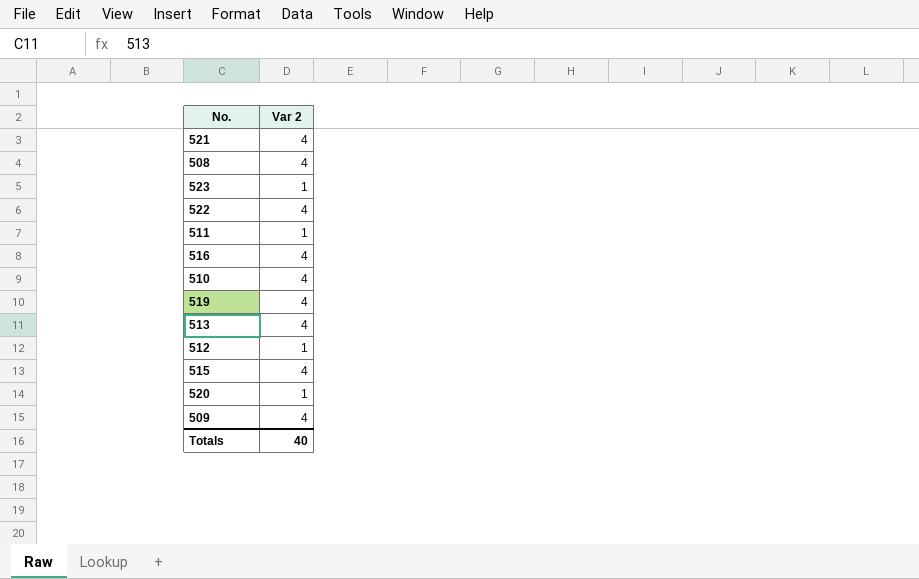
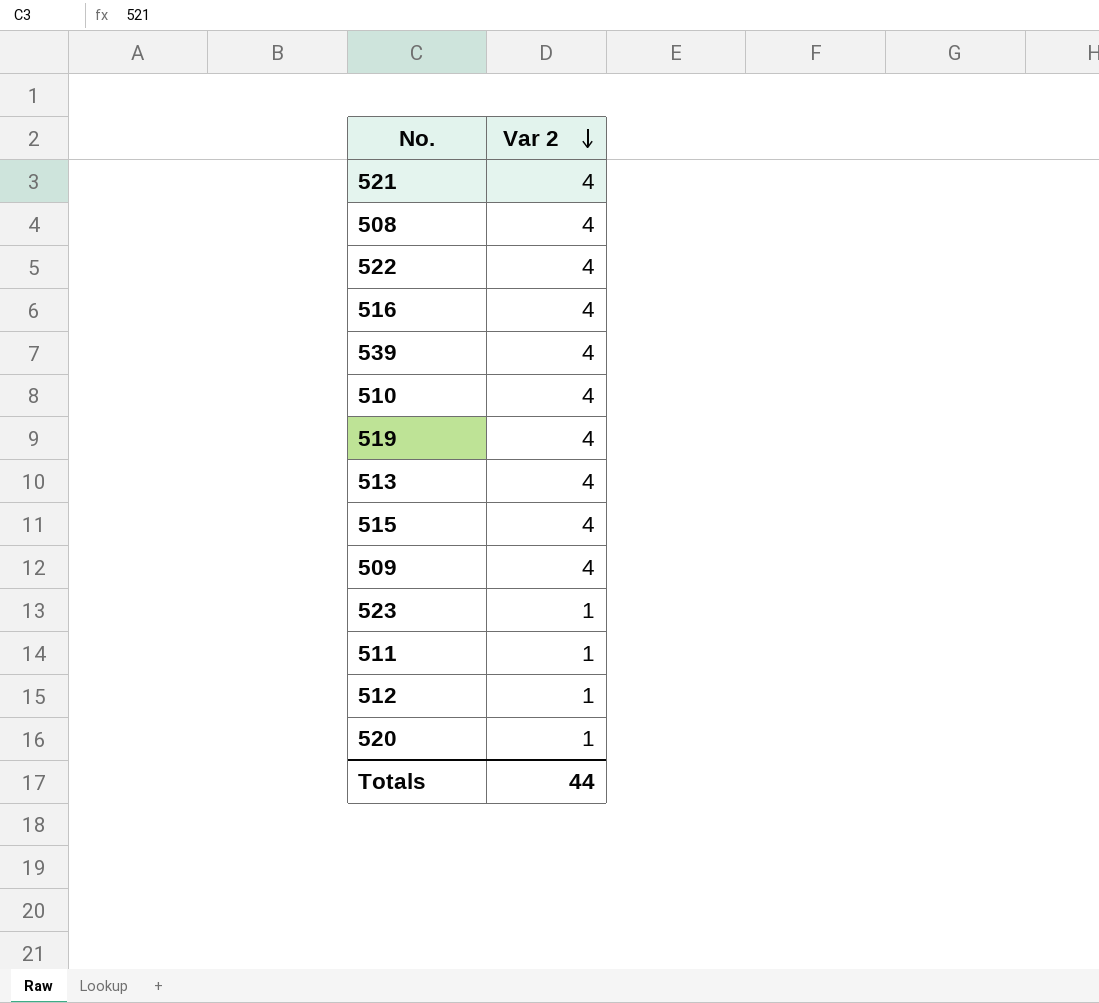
row order: none -> Var 2 descending
row 539: none -> 4
Totals | Var 2: 40 -> 44

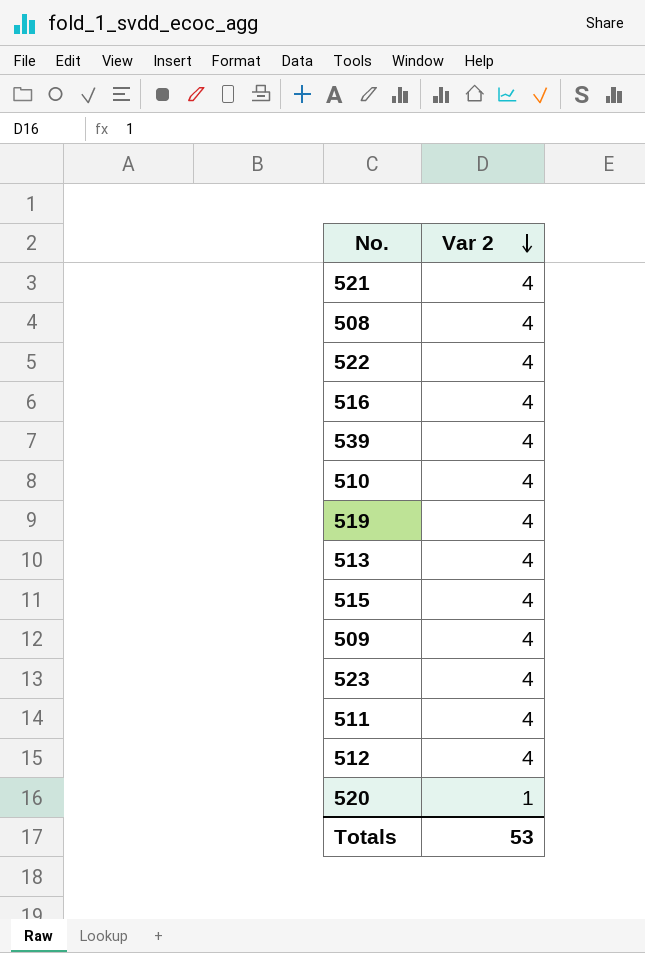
523 | Var 2: 1 -> 4
511 | Var 2: 1 -> 4
512 | Var 2: 1 -> 4
Totals | Var 2: 44 -> 53

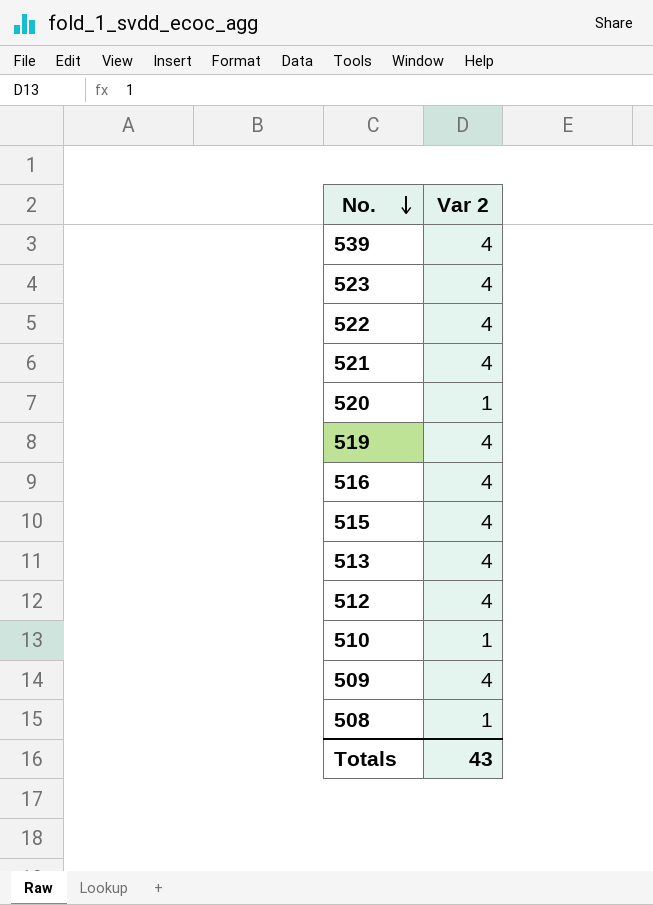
row order: Var 2 descending -> No. descending
row 511: 4 -> none
510 | Var 2: 4 -> 1
508 | Var 2: 4 -> 1
Totals | Var 2: 53 -> 43

